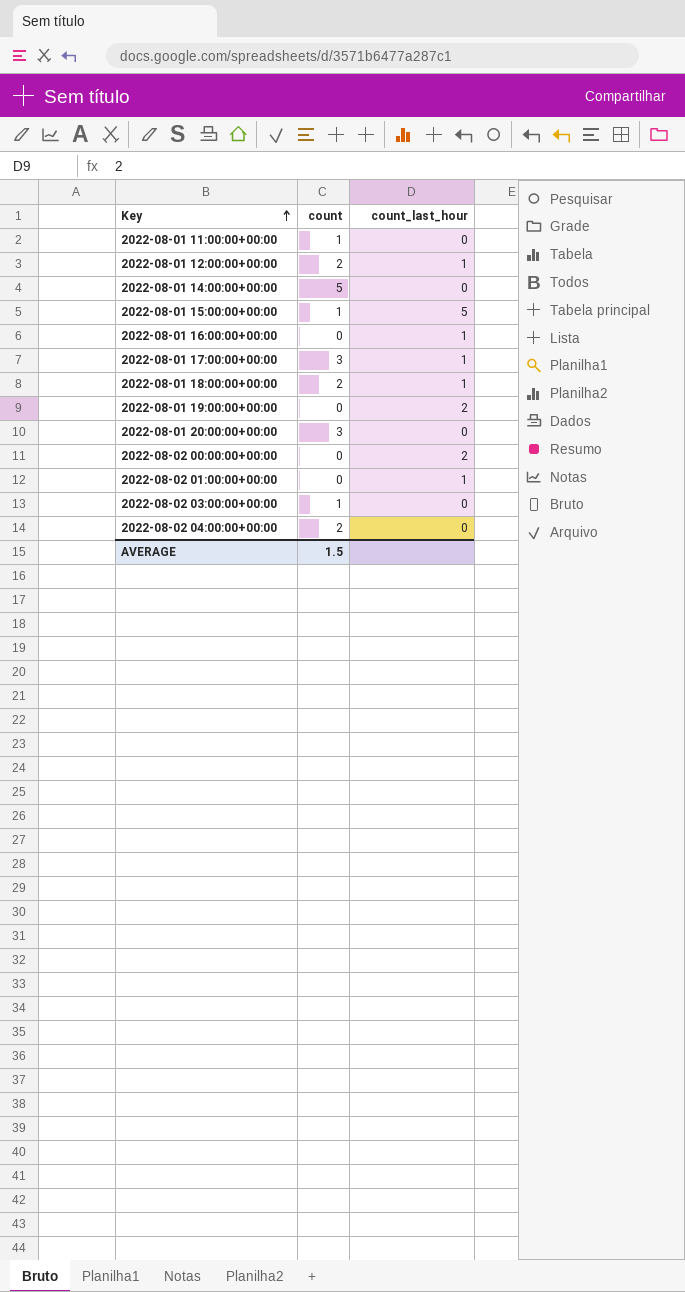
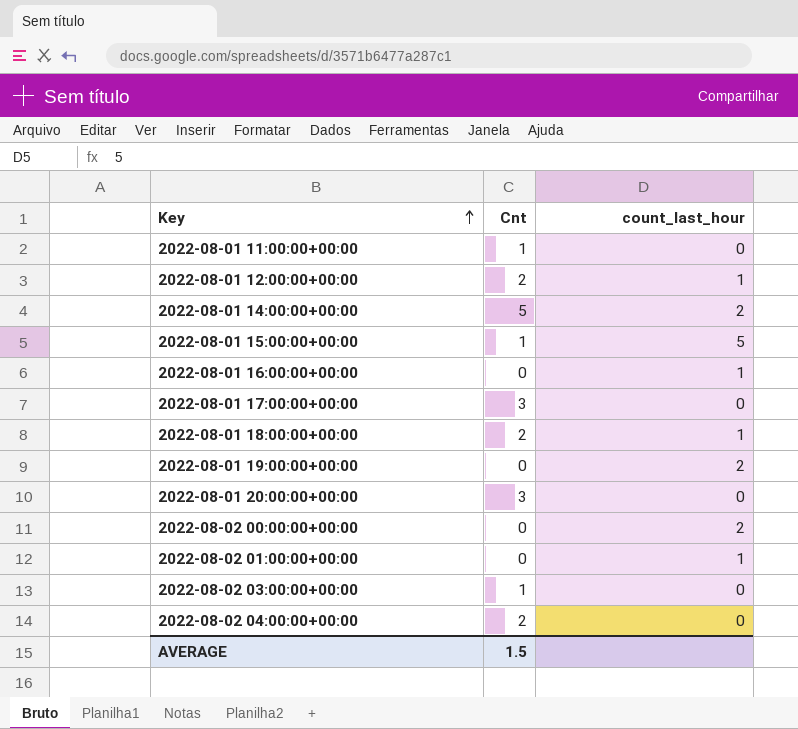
column name: count -> Cnt
2022-08-01 14:00:00+00:00 | count_last_hour: 0 -> 2
2022-08-01 17:00:00+00:00 | count_last_hour: 1 -> 0

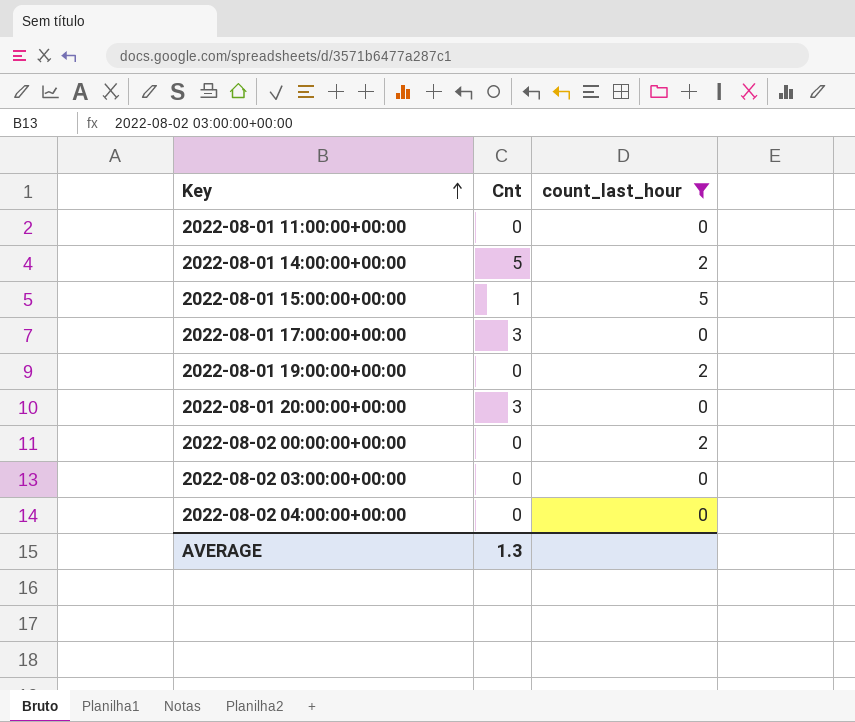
filter: none -> count_last_hour != 1
2022-08-01 11:00:00+00:00 | Cnt: 1 -> 0
2022-08-02 03:00:00+00:00 | Cnt: 1 -> 0
2022-08-02 04:00:00+00:00 | Cnt: 2 -> 0
AVERAGE | Cnt: 1.5 -> 1.3

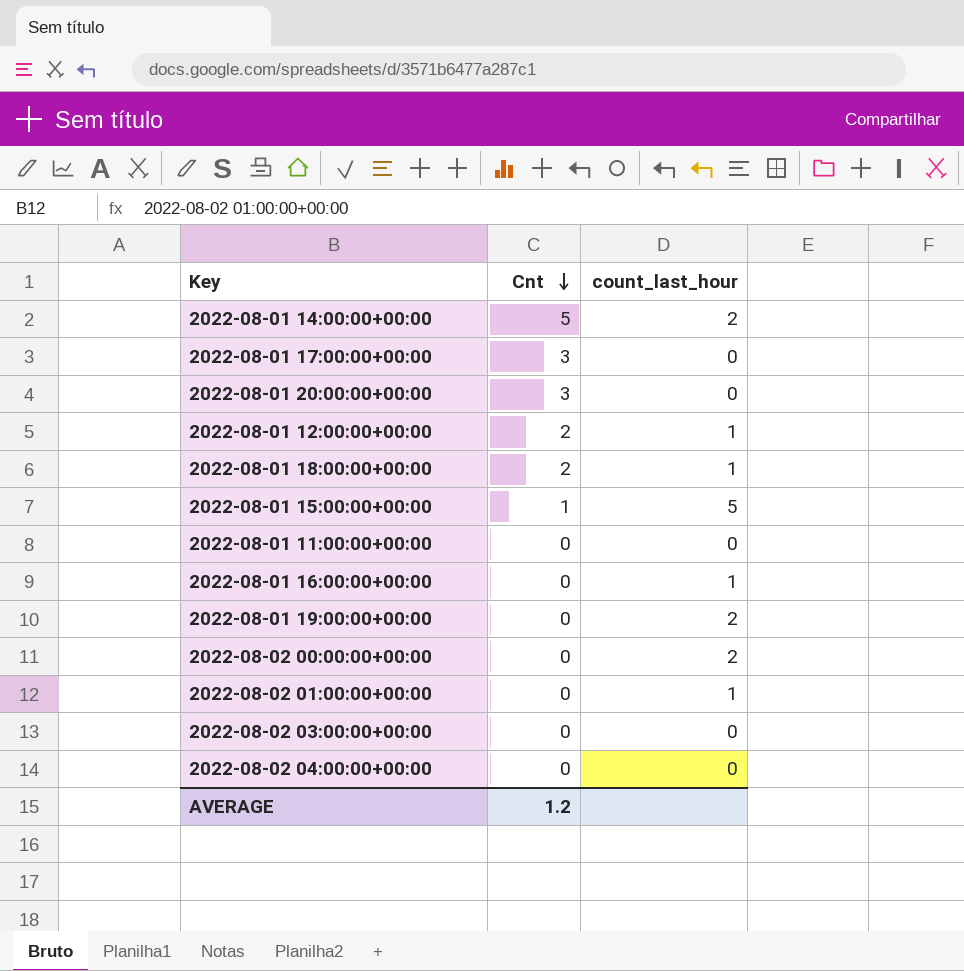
filter: count_last_hour != 1 -> none
row order: Key ascending -> Cnt descending
AVERAGE | Cnt: 1.3 -> 1.2

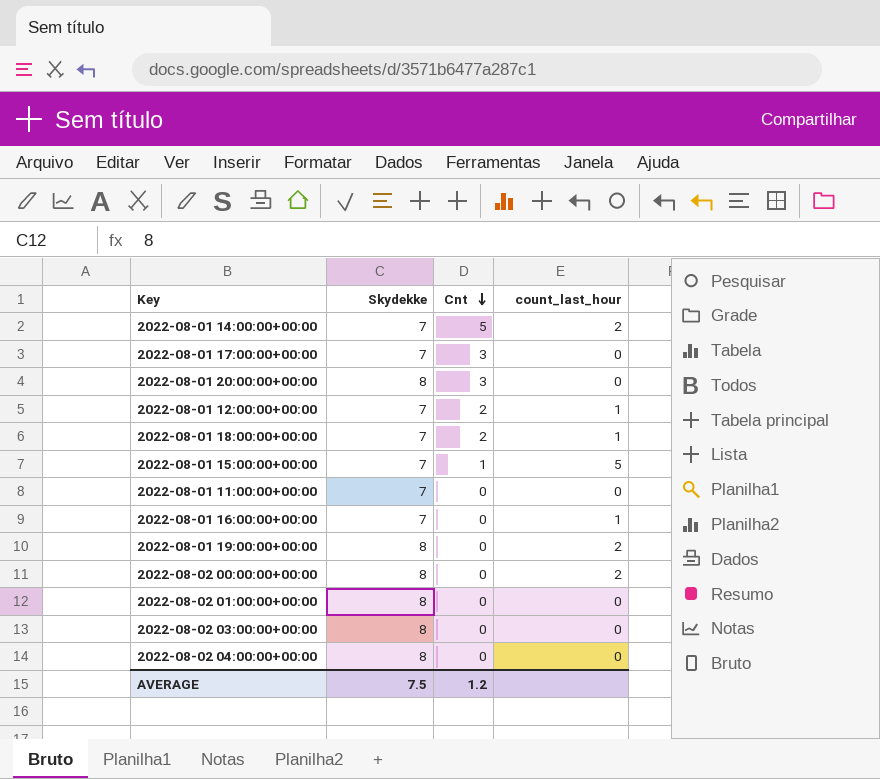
column Skydekke | position: none -> 2
2022-08-02 01:00:00+00:00 | count_last_hour: 1 -> 0

